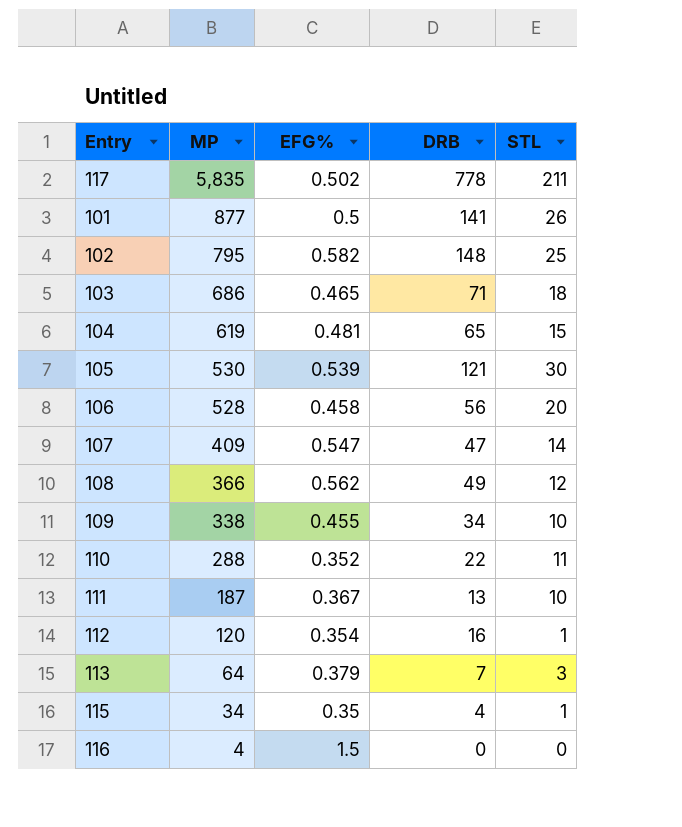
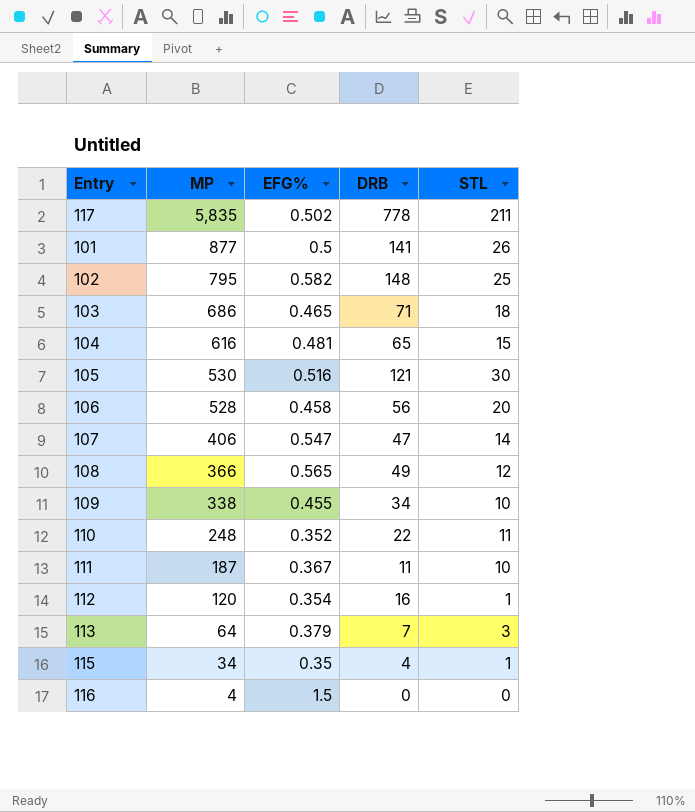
104 | MP: 619 -> 616
105 | EFG%: 0.539 -> 0.516
107 | MP: 409 -> 406
108 | EFG%: 0.562 -> 0.565
110 | MP: 288 -> 248
111 | DRB: 13 -> 11

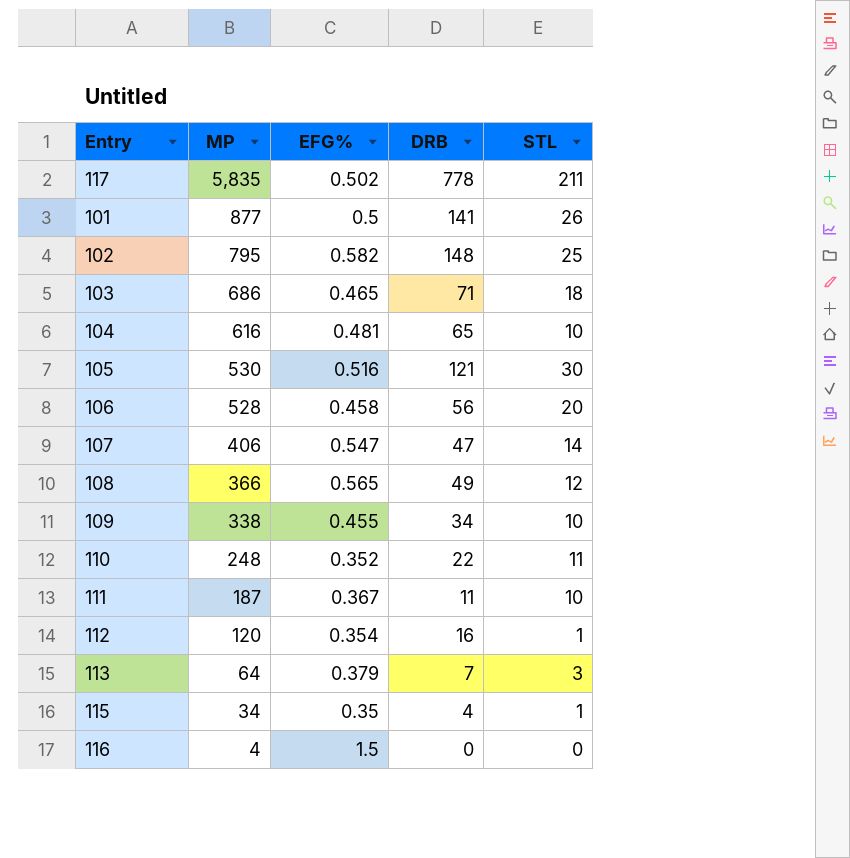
104 | STL: 15 -> 10

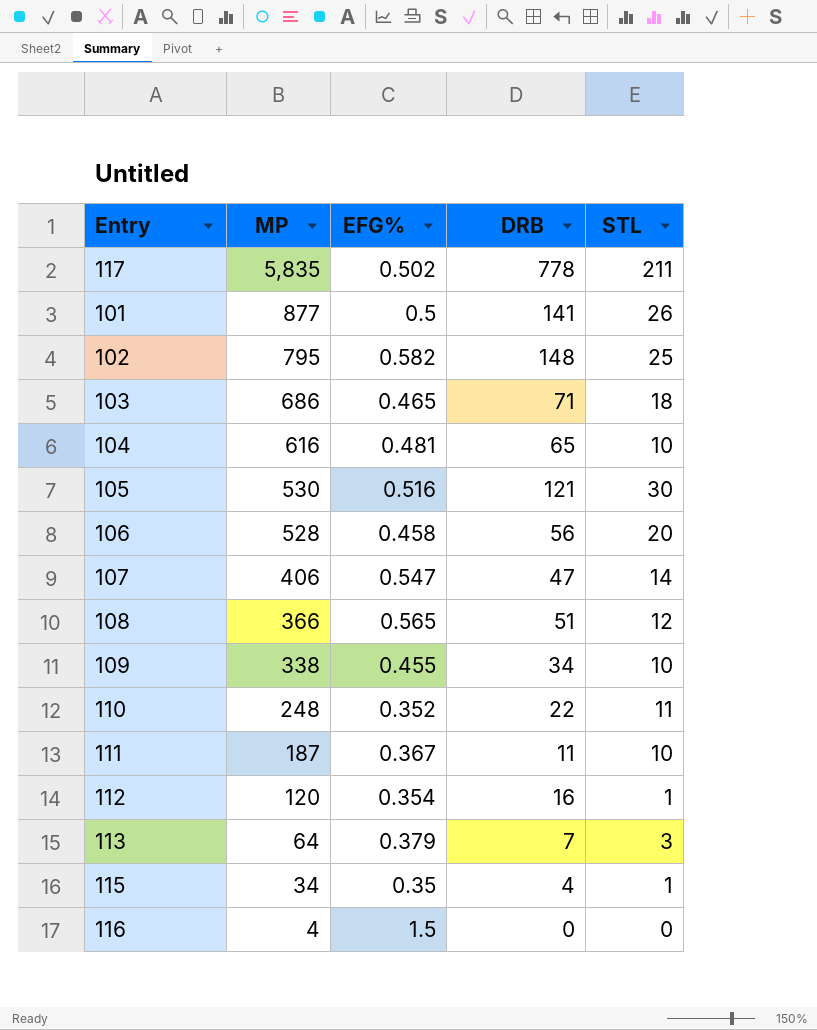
108 | DRB: 49 -> 51

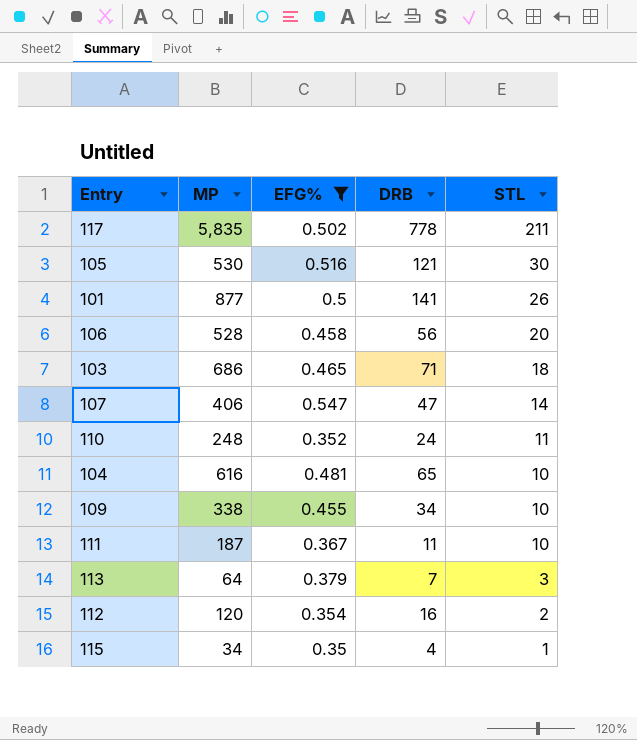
filter: none -> EFG% <= 0.547
row order: MP descending -> STL descending
110 | DRB: 22 -> 24
112 | STL: 1 -> 2

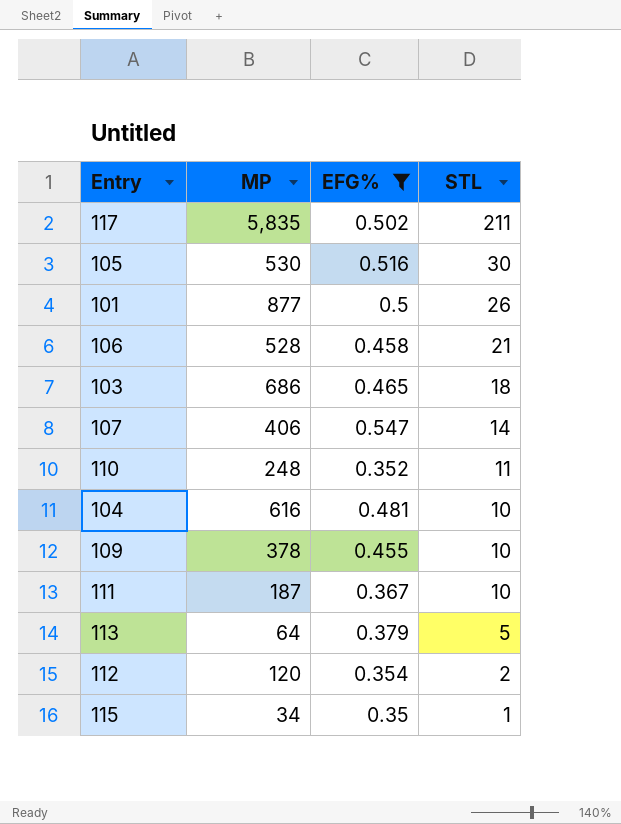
column DRB | position: 4 -> none
106 | STL: 20 -> 21
109 | MP: 338 -> 378
113 | STL: 3 -> 5

